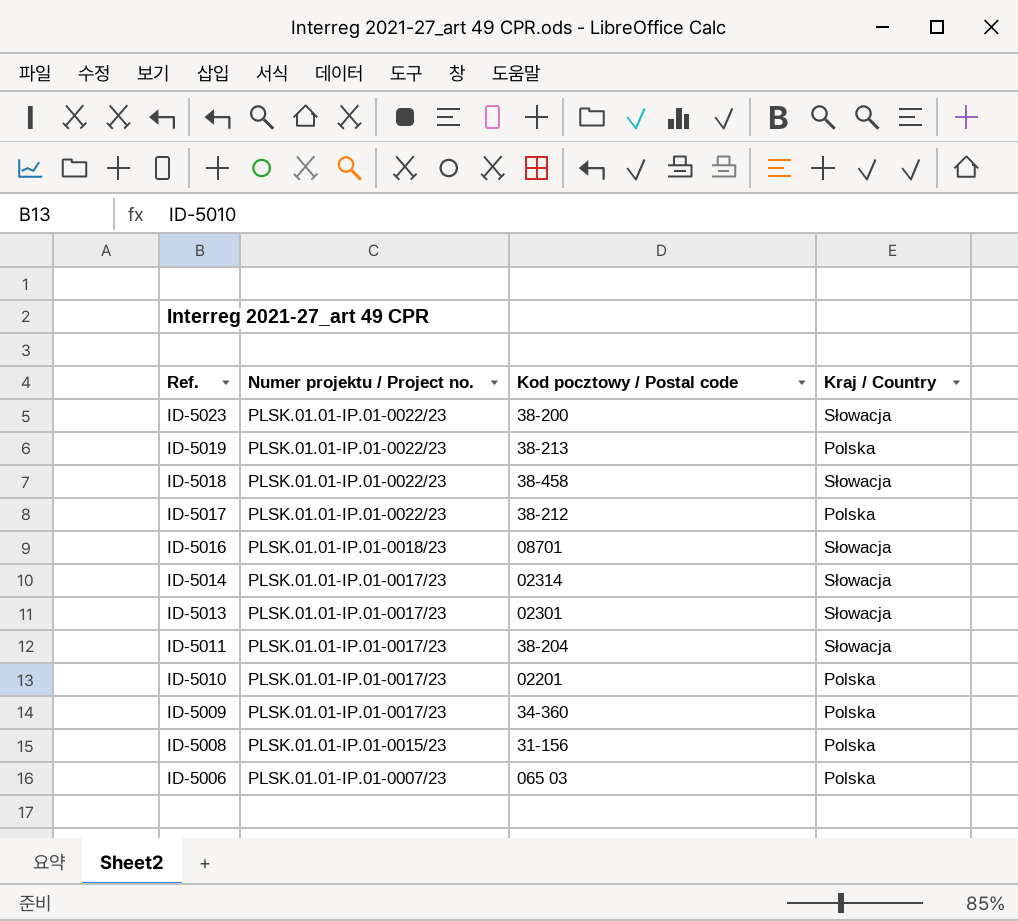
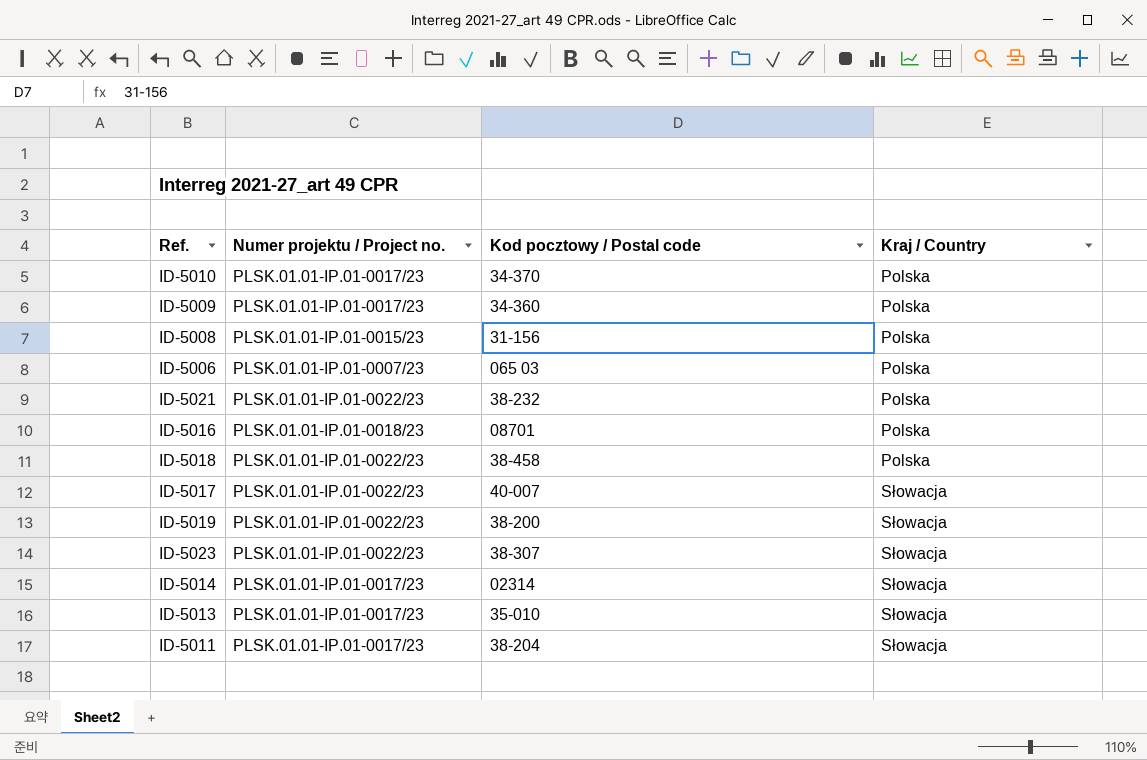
row order: Ref. descending -> Kraj / Country ascending
ID-5010 | Kod pocztowy / Postal code: 02201 -> 34-370
row ID-5021: none -> PLSK.01.01-IP.01-0022/23 | 38-232 | Polska
ID-5016 | Kraj / Country: Słowacja -> Polska
ID-5018 | Kraj / Country: Słowacja -> Polska
ID-5017 | Kod pocztowy / Postal code: 38-212 -> 40-007
ID-5017 | Kraj / Country: Polska -> Słowacja
ID-5019 | Kod pocztowy / Postal code: 38-213 -> 38-200
ID-5019 | Kraj / Country: Polska -> Słowacja
ID-5023 | Kod pocztowy / Postal code: 38-200 -> 38-307
ID-5013 | Kod pocztowy / Postal code: 02301 -> 35-010

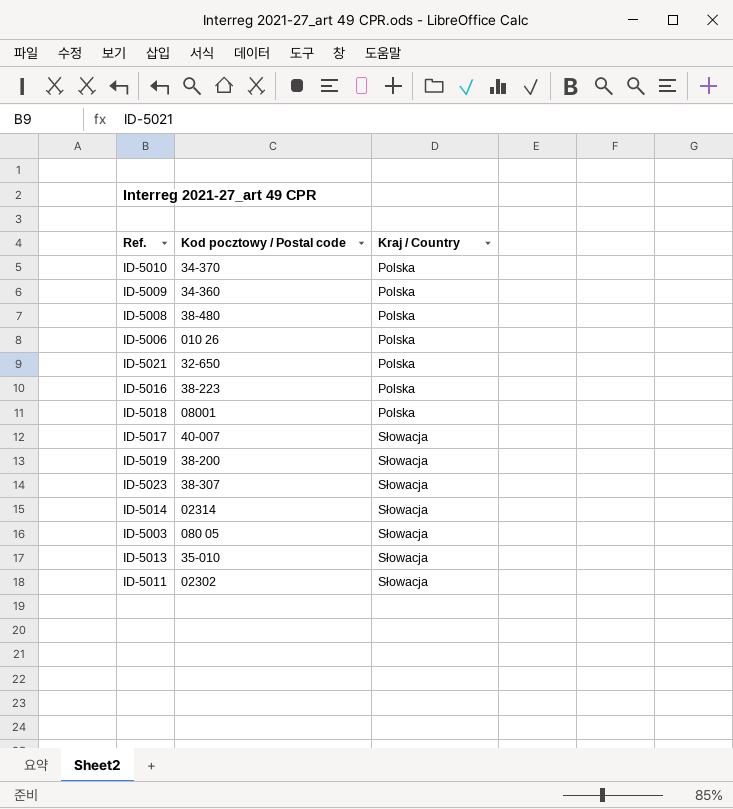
column Numer projektu / Project no. | position: 2 -> none
ID-5008 | Kod pocztowy / Postal code: 31-156 -> 38-480
ID-5006 | Kod pocztowy / Postal code: 065 03 -> 010 26
ID-5021 | Kod pocztowy / Postal code: 38-232 -> 32-650
ID-5016 | Kod pocztowy / Postal code: 08701 -> 38-223
ID-5018 | Kod pocztowy / Postal code: 38-458 -> 08001
row ID-5003: none -> 080 05 | Słowacja
ID-5011 | Kod pocztowy / Postal code: 38-204 -> 02302

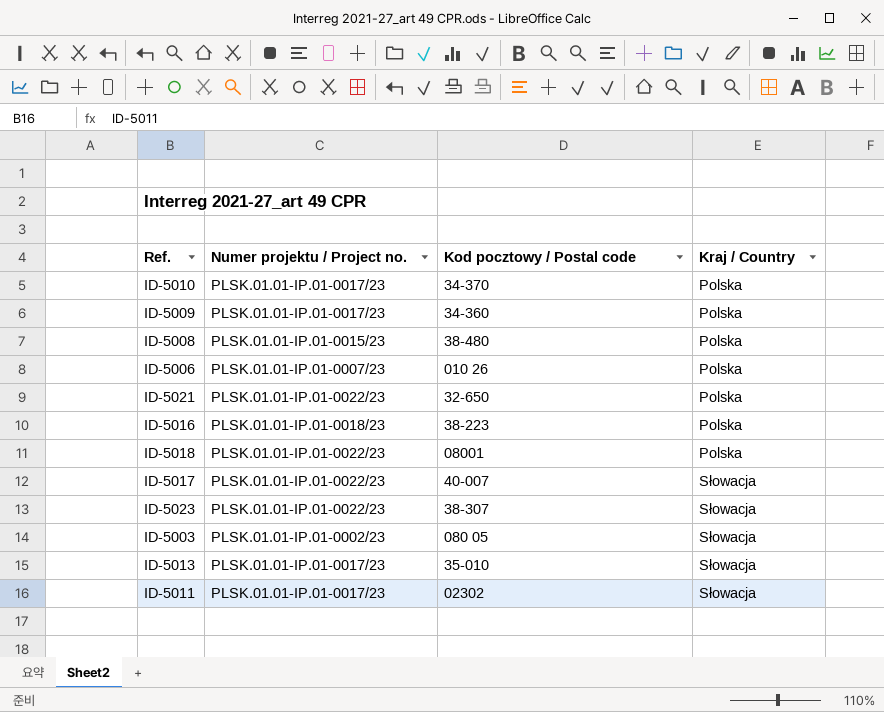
column Numer projektu / Project no. | position: none -> 2
row ID-5019: 38-200 | Słowacja -> none
row ID-5014: 02314 | Słowacja -> none

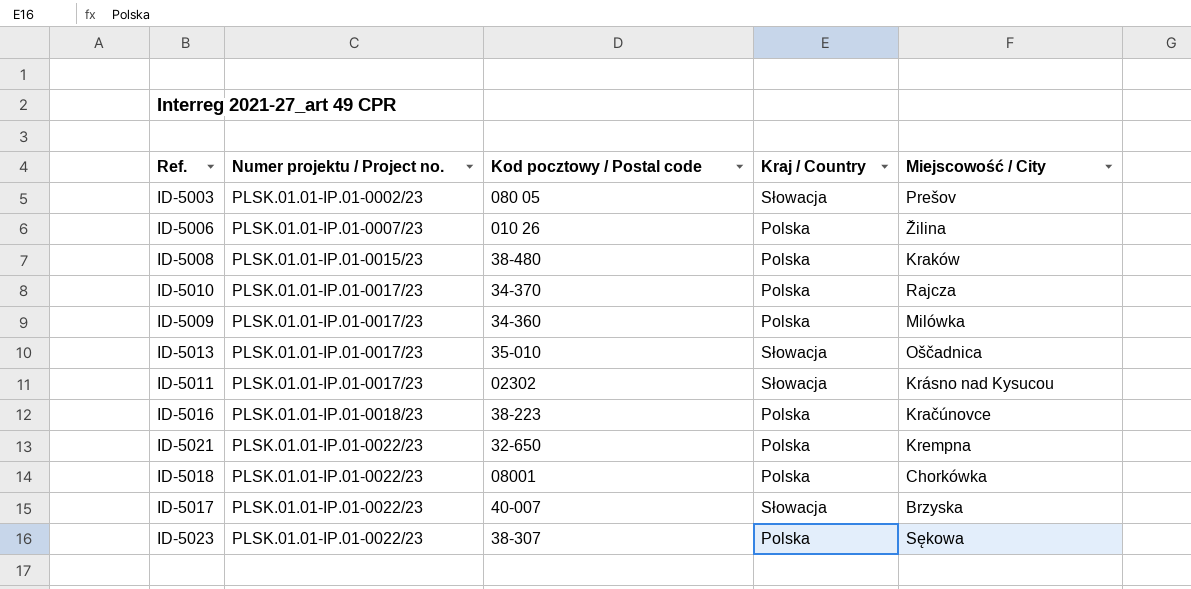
row order: Kraj / Country ascending -> Numer projektu / Project no. ascending
column Miejscowość / City | position: none -> 5
ID-5023 | Kraj / Country: Słowacja -> Polska

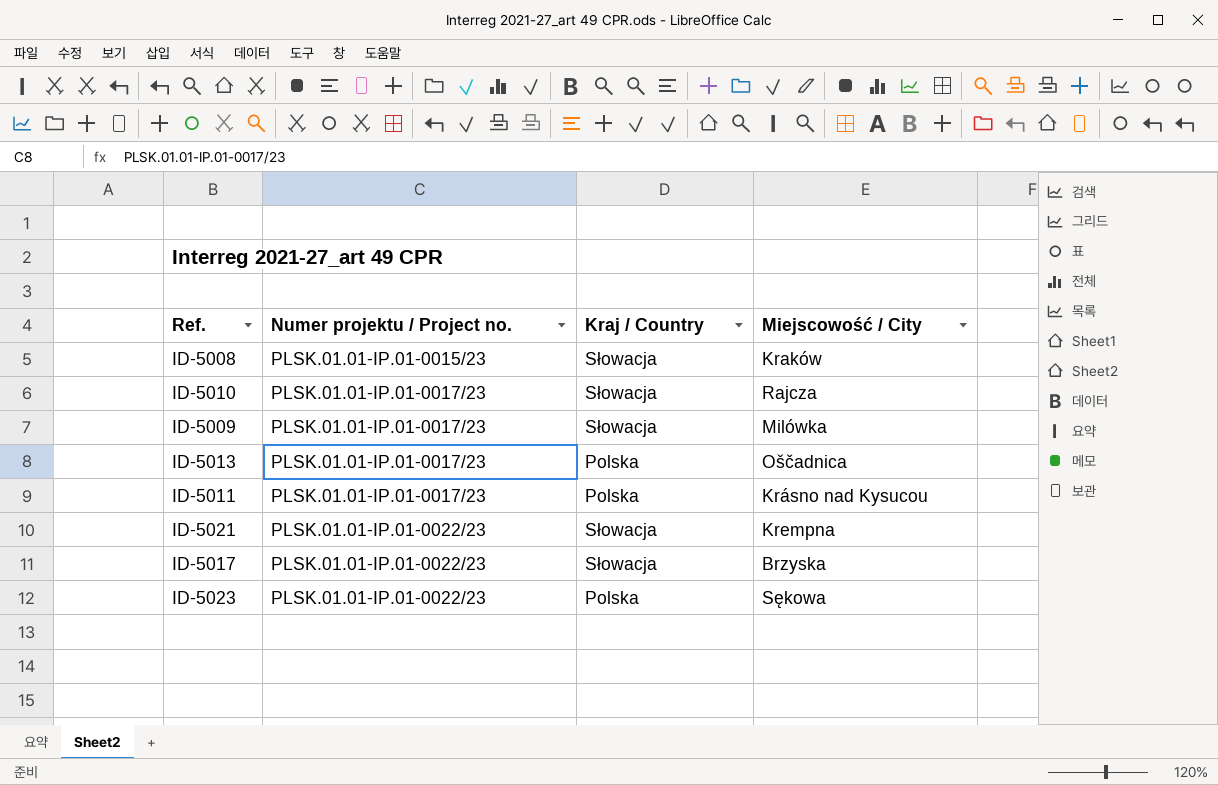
column Kod pocztowy / Postal code | position: 3 -> none
row ID-5003: PLSK.01.01-IP.01-0002/23 | 080 05 | Słowacja | Prešov -> none
row ID-5006: PLSK.01.01-IP.01-0007/23 | 010 26 | Polska | Žilina -> none
row ID-5016: PLSK.01.01-IP.01-0018/23 | 38-223 | Polska | Kračúnovce -> none
row ID-5018: PLSK.01.01-IP.01-0022/23 | 08001 | Polska | Chorkówka -> none
ID-5008 | Kraj / Country: Polska -> Słowacja
ID-5010 | Kraj / Country: Polska -> Słowacja
ID-5009 | Kraj / Country: Polska -> Słowacja
ID-5013 | Kraj / Country: Słowacja -> Polska
ID-5011 | Kraj / Country: Słowacja -> Polska
ID-5021 | Kraj / Country: Polska -> Słowacja

